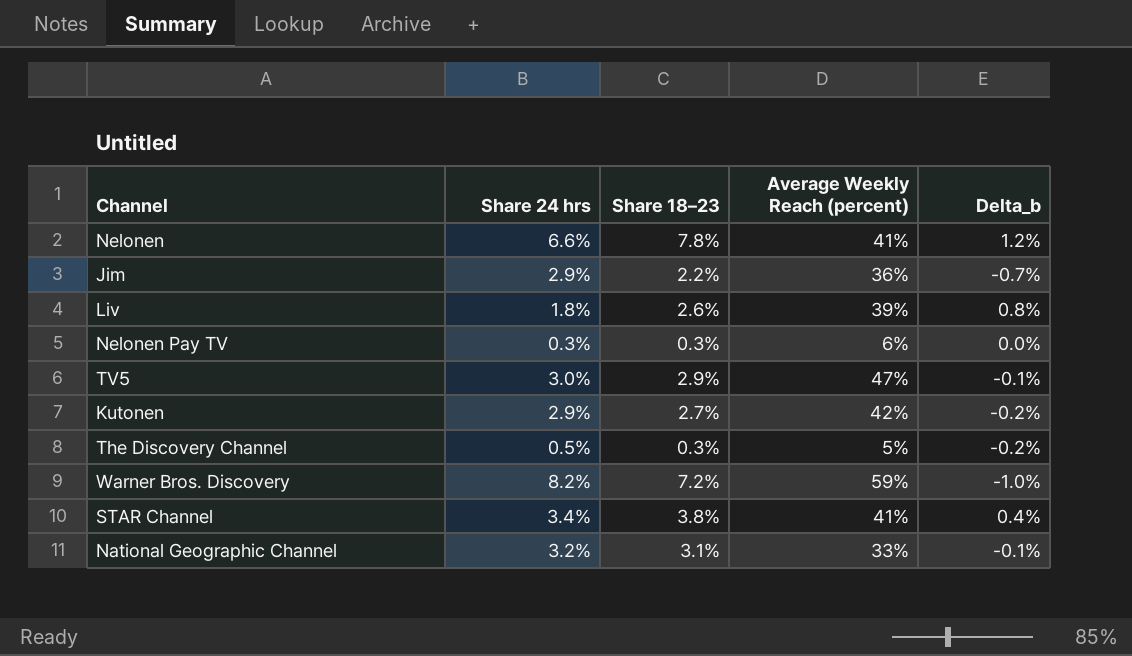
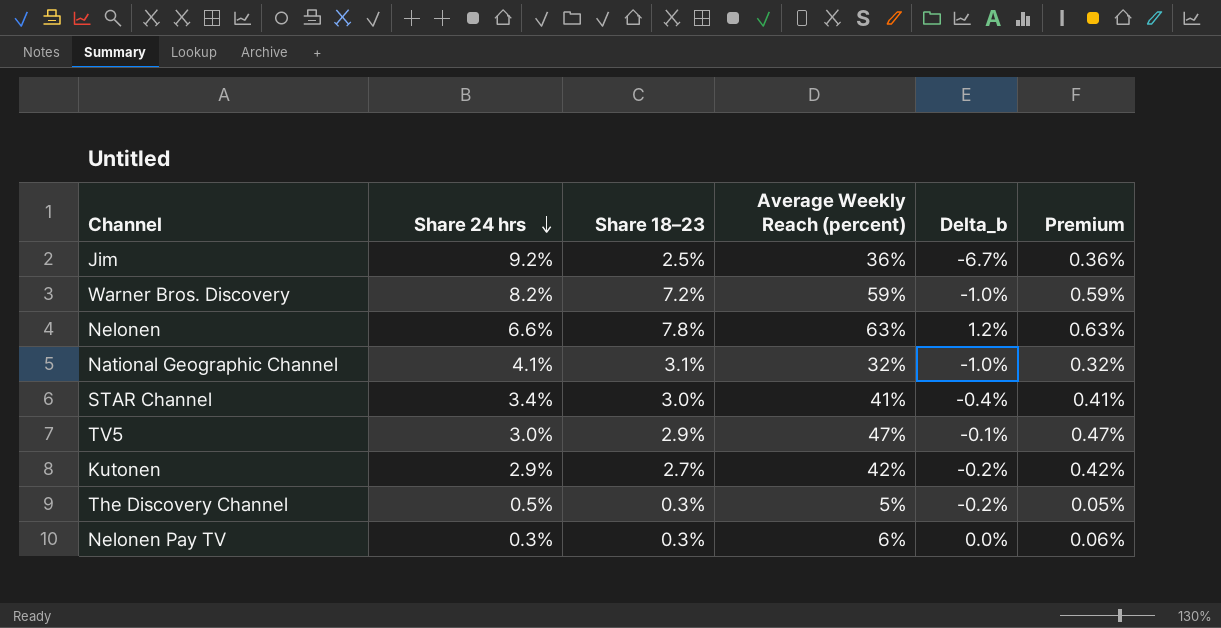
row order: none -> Share 24 hrs descending
column Premium | formula: none -> [Average Weekly Reach (percent)] * 0.01
row Liv: 1.8% | 2.6% | 39% | 0.8% -> none
Jim | Share 24 hrs: 2.9% -> 9.2%
Jim | Share 18–23: 2.2% -> 2.5%
Jim | Delta_b: -0.7% -> -6.7%
Nelonen | Average Weekly Reach (percent): 41% -> 63%
National Geographic Channel | Share 24 hrs: 3.2% -> 4.1%
National Geographic Channel | Average Weekly Reach (percent): 33% -> 32%
National Geographic Channel | Delta_b: -0.1% -> -1.0%
STAR Channel | Share 18–23: 3.8% -> 3.0%
STAR Channel | Delta_b: 0.4% -> -0.4%

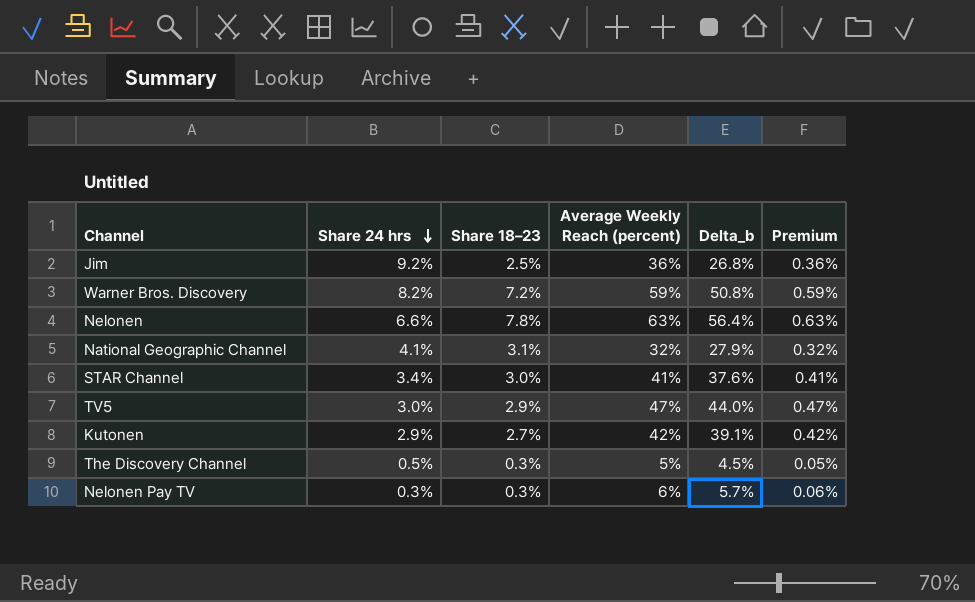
column Delta_b | formula: [Share 18–23] - [Share 24 hrs] -> [Average Weekly Reach (percent)] - [Share 24 hrs]

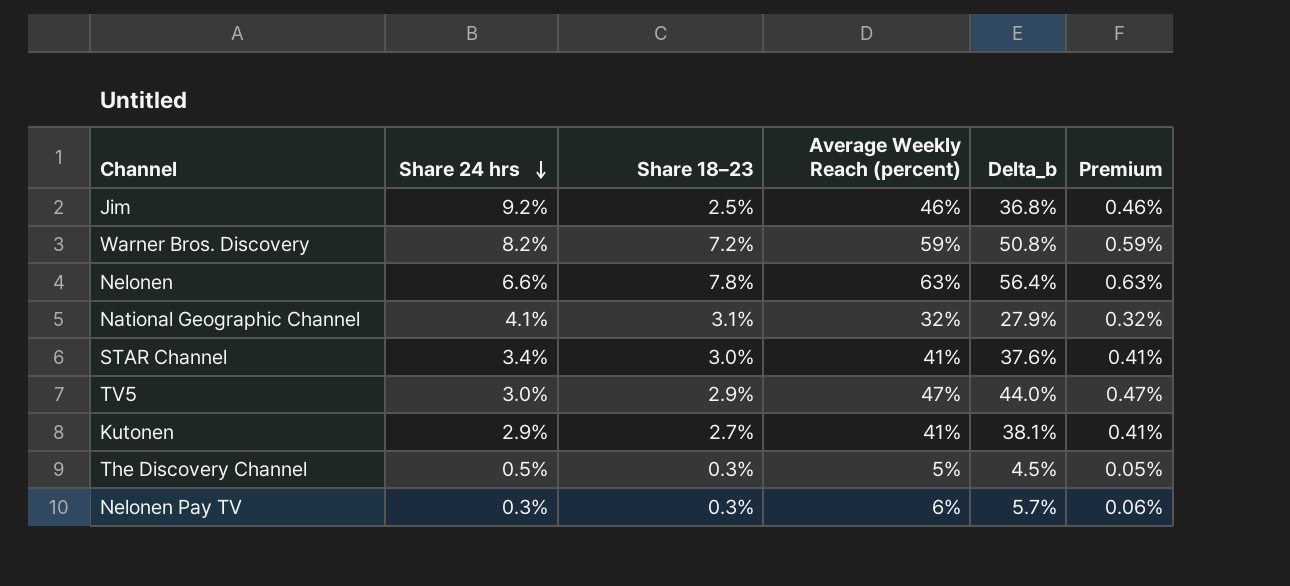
Jim | Average Weekly Reach (percent): 36% -> 46%
Jim | Delta_b: 26.8% -> 36.8%
Jim | Premium: 0.36% -> 0.46%
Kutonen | Average Weekly Reach (percent): 42% -> 41%
Kutonen | Delta_b: 39.1% -> 38.1%
Kutonen | Premium: 0.42% -> 0.41%

